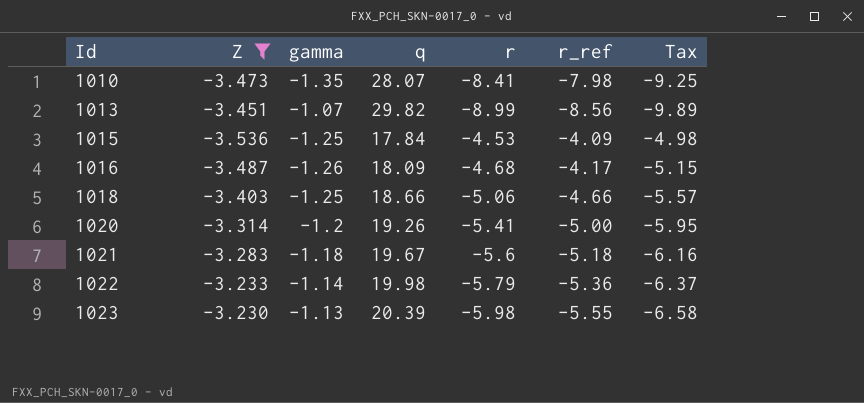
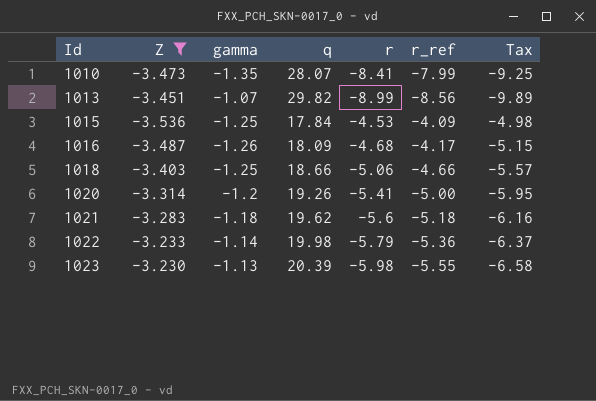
1010 | r_ref: -7.98 -> -7.99
1021 | q: 19.67 -> 19.62

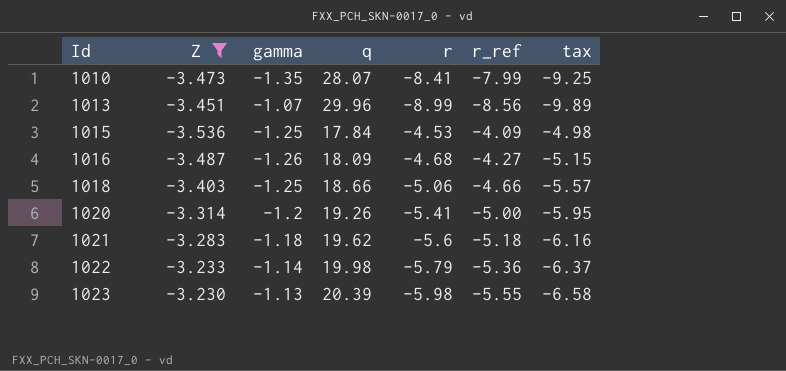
column name: Tax -> tax
1013 | q: 29.82 -> 29.96
1016 | r_ref: -4.17 -> -4.27

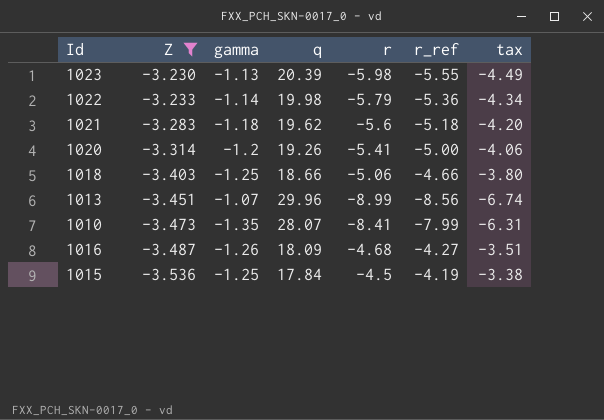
row order: Id ascending -> Z descending
column tax | formula: [r] * 1.1 -> [r] * 0.75
1015 | r: -4.53 -> -4.5
1015 | r_ref: -4.09 -> -4.19

